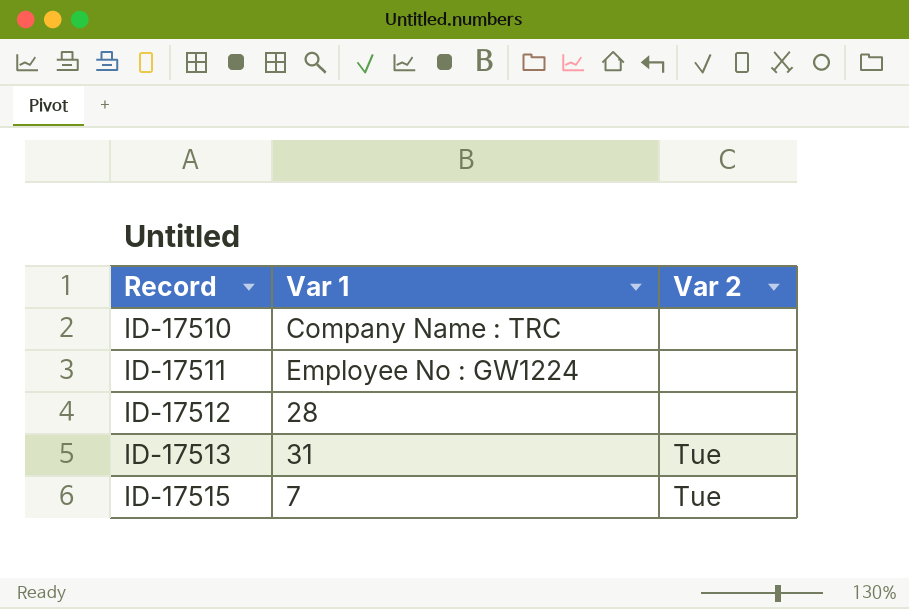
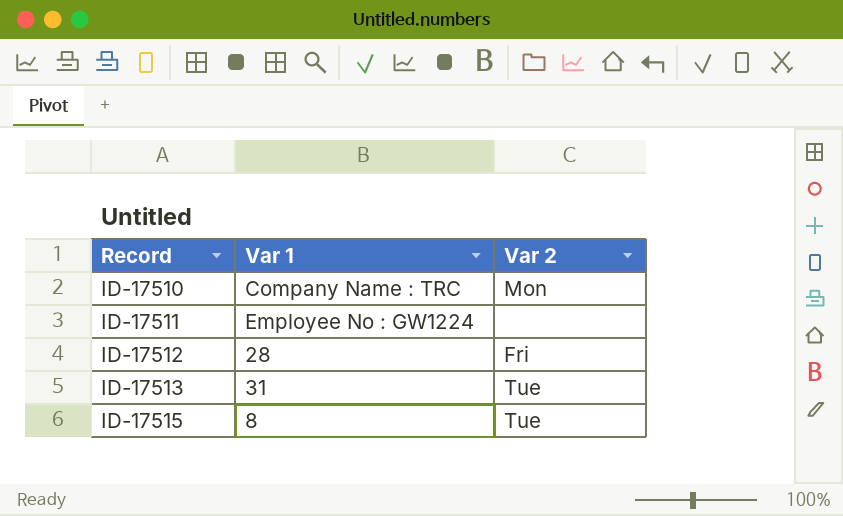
ID-17510 | Var 2: none -> Mon
ID-17512 | Var 2: none -> Fri
ID-17515 | Var 1: 7 -> 8

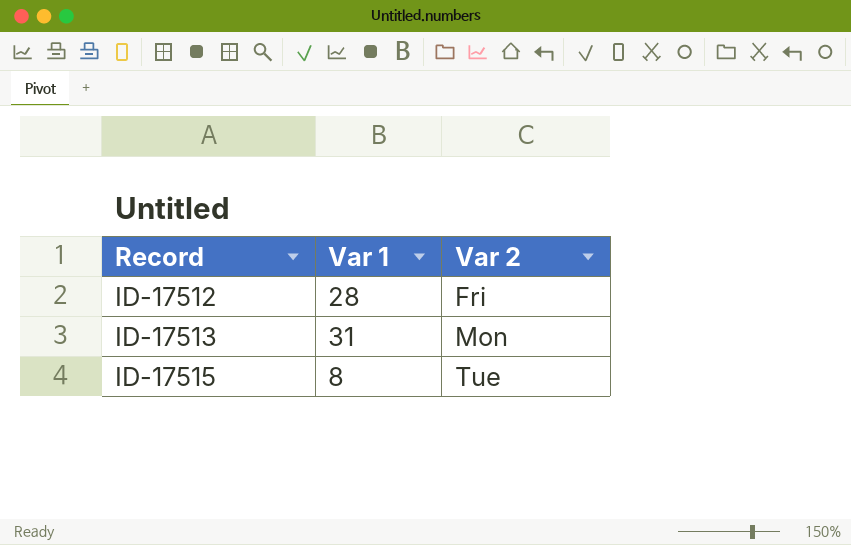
row ID-17510: Company Name : TRC | Mon -> none
row ID-17511: Employee No : GW1224 | none -> none
ID-17513 | Var 2: Tue -> Mon

